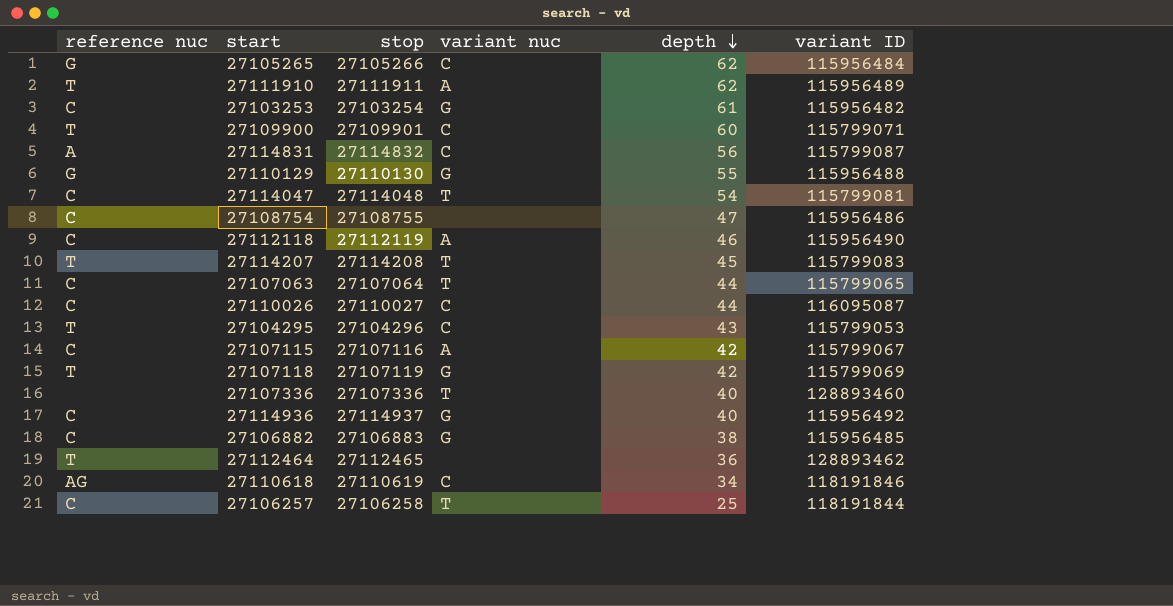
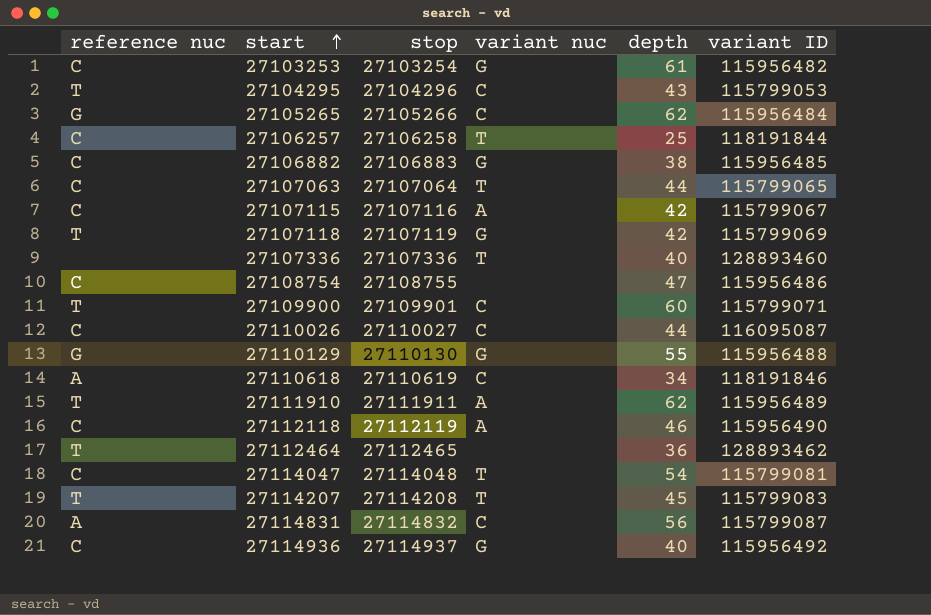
row order: depth descending -> start ascending
27110618 | reference nuc: AG -> A

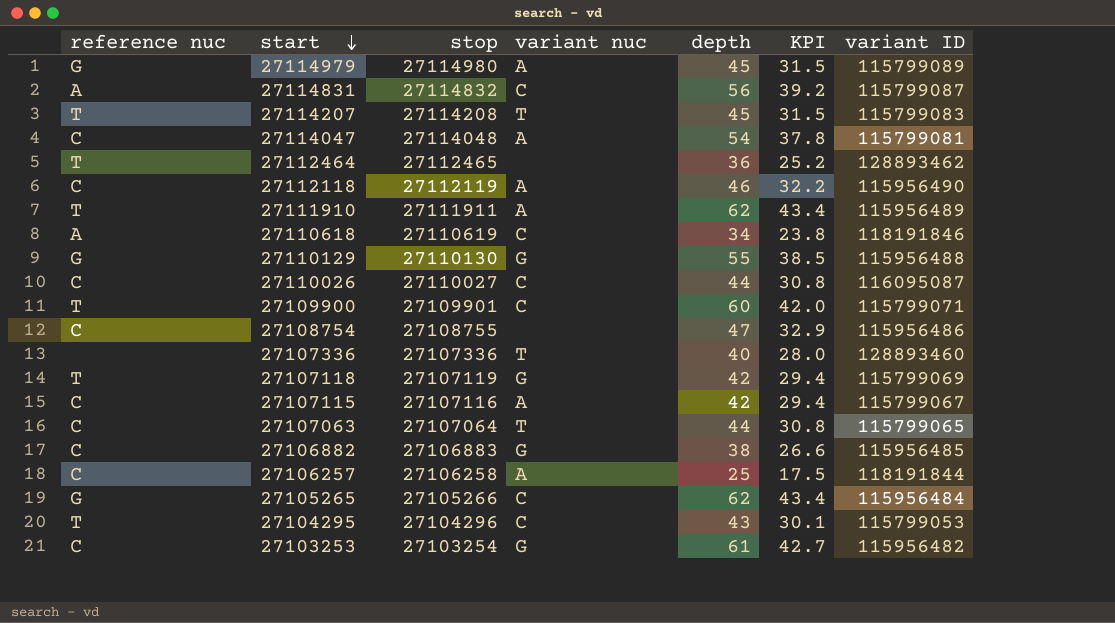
row order: start ascending -> start descending
column KPI | formula: none -> [depth] * 0.7
row 27114936: C | 27114937 | G | 40 | 115956492 -> none
row 27114979: none -> G | 27114980 | A | 45 | 31.5 | 115799089
27114047 | variant nuc: T -> A
27106257 | variant nuc: T -> A

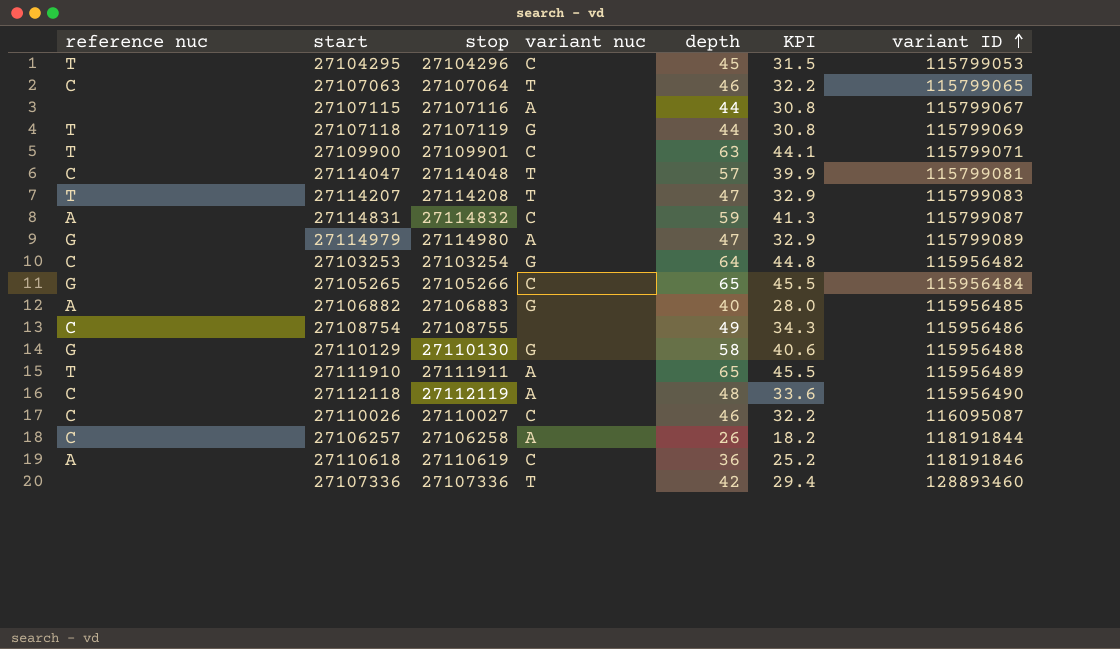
row order: start descending -> variant ID ascending
row 27112464: T | 27112465 | none | 36 | 25.2 | 128893462 -> none
27104295 | depth: 43 -> 45
27104295 | KPI: 30.1 -> 31.5
27107063 | depth: 44 -> 46
27107063 | KPI: 30.8 -> 32.2
27107115 | reference nuc: C -> none
27107115 | depth: 42 -> 44
27107115 | KPI: 29.4 -> 30.8
27107118 | depth: 42 -> 44
27107118 | KPI: 29.4 -> 30.8
27109900 | depth: 60 -> 63
27109900 | KPI: 42.0 -> 44.1
27114047 | variant nuc: A -> T
27114047 | depth: 54 -> 57
27114047 | KPI: 37.8 -> 39.9
27114207 | depth: 45 -> 47
27114207 | KPI: 31.5 -> 32.9
27114831 | depth: 56 -> 59
27114831 | KPI: 39.2 -> 41.3
27114979 | depth: 45 -> 47
27114979 | KPI: 31.5 -> 32.9
27103253 | depth: 61 -> 64
27103253 | KPI: 42.7 -> 44.8
27105265 | depth: 62 -> 65
27105265 | KPI: 43.4 -> 45.5
27106882 | reference nuc: C -> A
27106882 | depth: 38 -> 40
27106882 | KPI: 26.6 -> 28.0
27108754 | depth: 47 -> 49
27108754 | KPI: 32.9 -> 34.3
27110129 | depth: 55 -> 58
27110129 | KPI: 38.5 -> 40.6
27111910 | depth: 62 -> 65
27111910 | KPI: 43.4 -> 45.5
27112118 | depth: 46 -> 48
27112118 | KPI: 32.2 -> 33.6
27110026 | depth: 44 -> 46
27110026 | KPI: 30.8 -> 32.2
27106257 | depth: 25 -> 26
27106257 | KPI: 17.5 -> 18.2
27110618 | depth: 34 -> 36
27110618 | KPI: 23.8 -> 25.2
27107336 | depth: 40 -> 42
27107336 | KPI: 28.0 -> 29.4

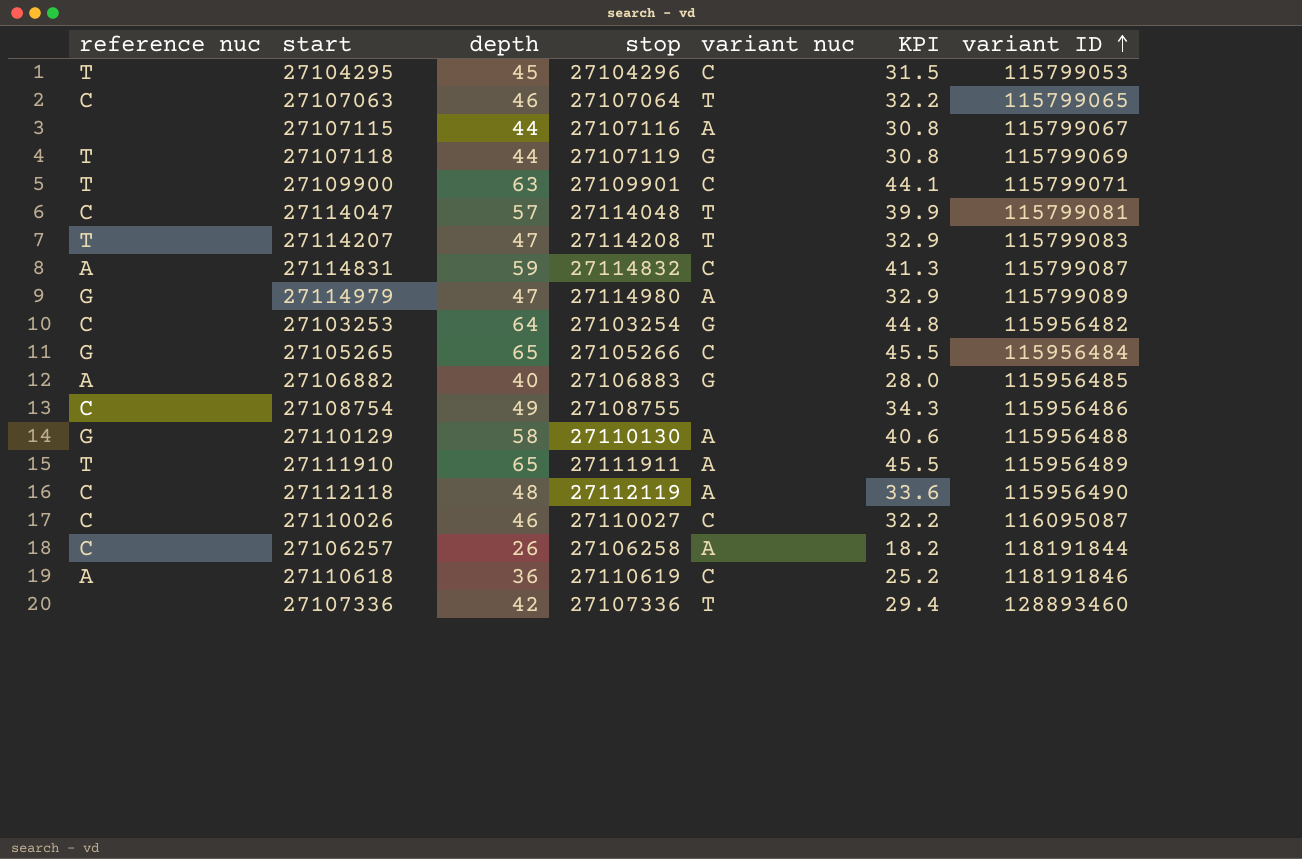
column depth | position: 5 -> 3
27110129 | variant nuc: G -> A

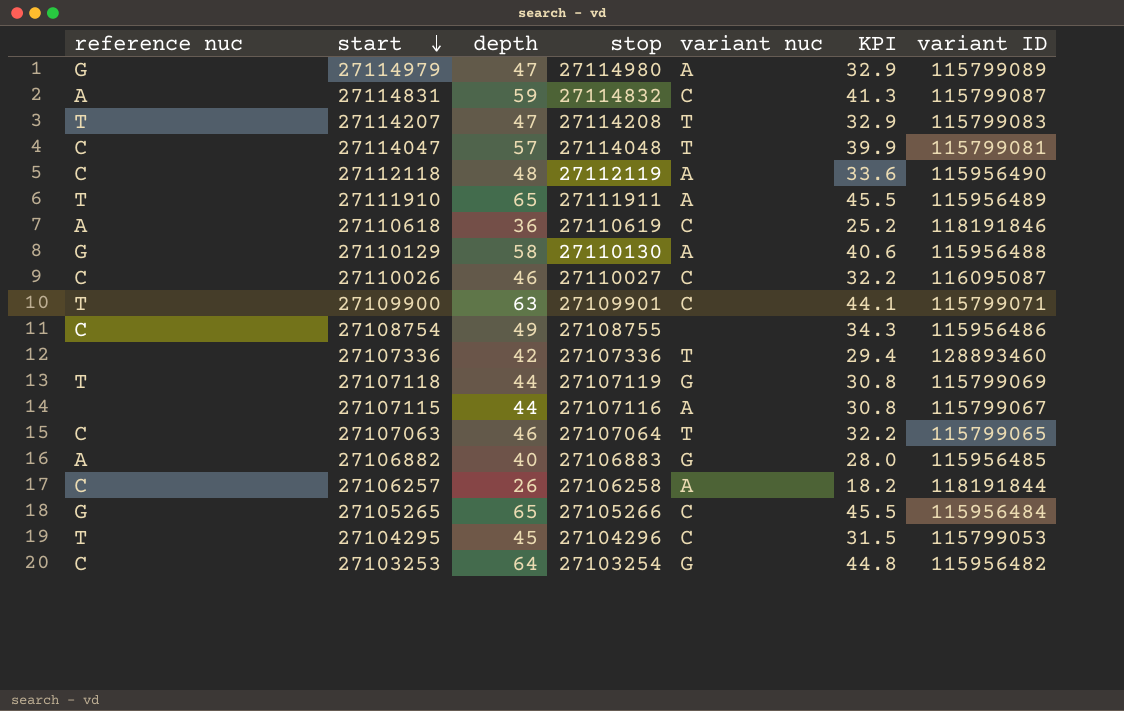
row order: variant ID ascending -> start descending

